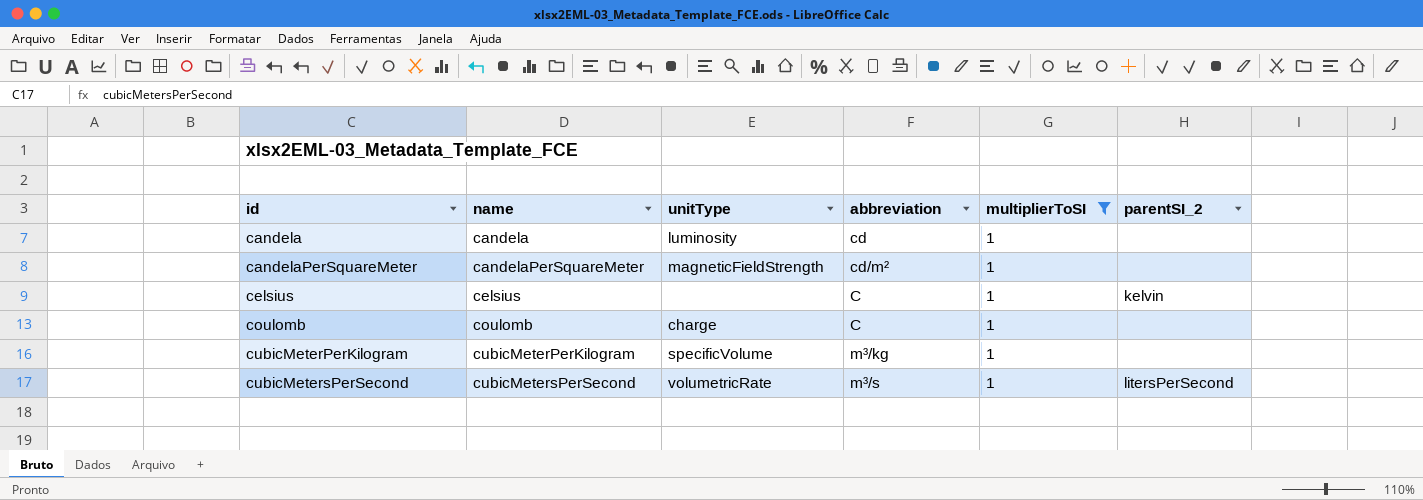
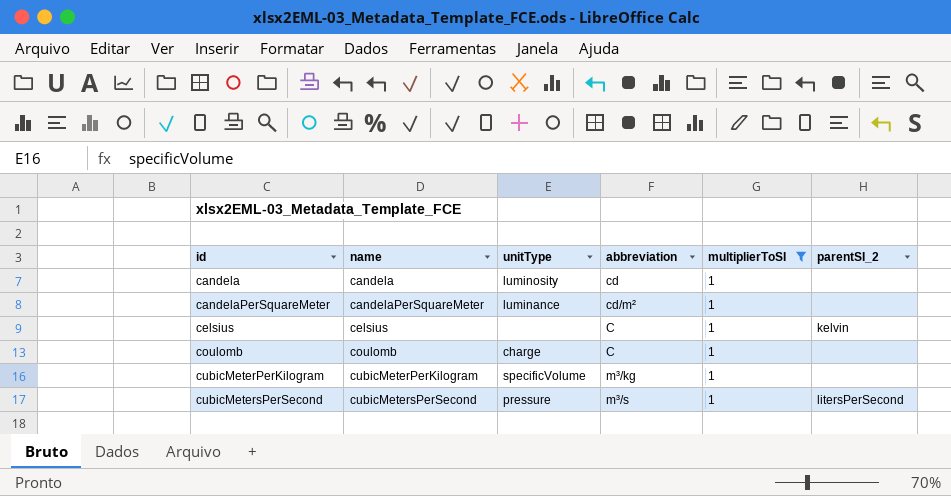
candelaPerSquareMeter | unitType: magneticFieldStrength -> luminance
cubicMetersPerSecond | unitType: volumetricRate -> pressure

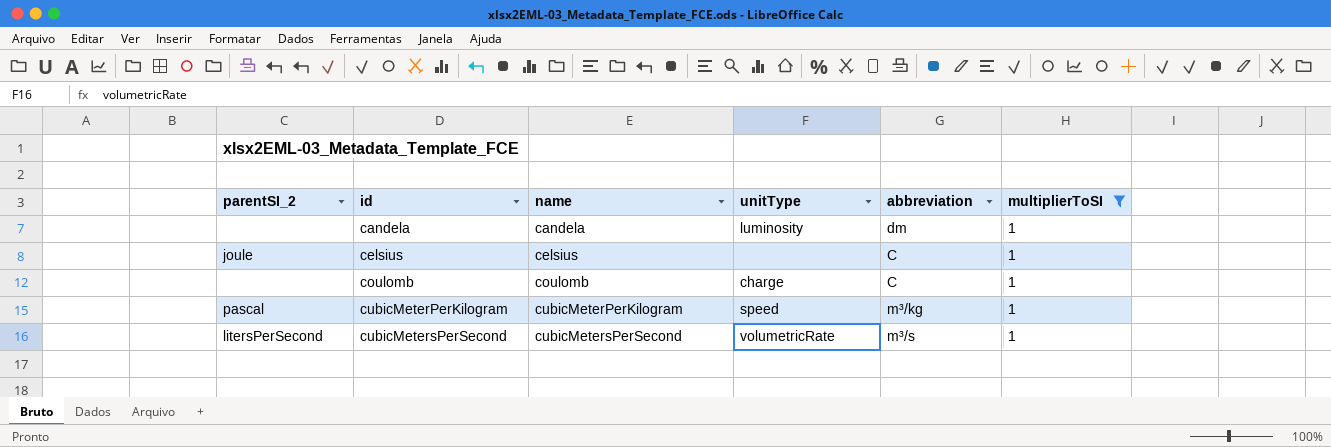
column parentSI_2 | position: 6 -> 1
row candelaPerSquareMeter: candelaPerSquareMeter | luminance | cd/m² | 1 | none -> none
candela | abbreviation: cd -> dm
celsius | parentSI_2: kelvin -> joule
cubicMeterPerKilogram | parentSI_2: none -> pascal
cubicMeterPerKilogram | unitType: specificVolume -> speed
cubicMetersPerSecond | unitType: pressure -> volumetricRate

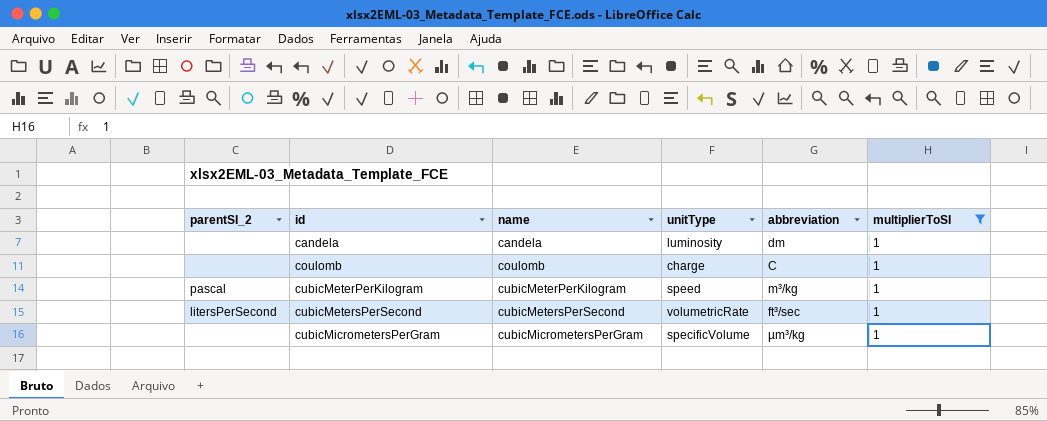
row celsius: joule | celsius | none | C | 1 -> none
cubicMetersPerSecond | abbreviation: m³/s -> ft³/sec
row cubicMicrometersPerGram: none -> none | cubicMicrometersPerGram | specificVolume | µm³/kg | 1

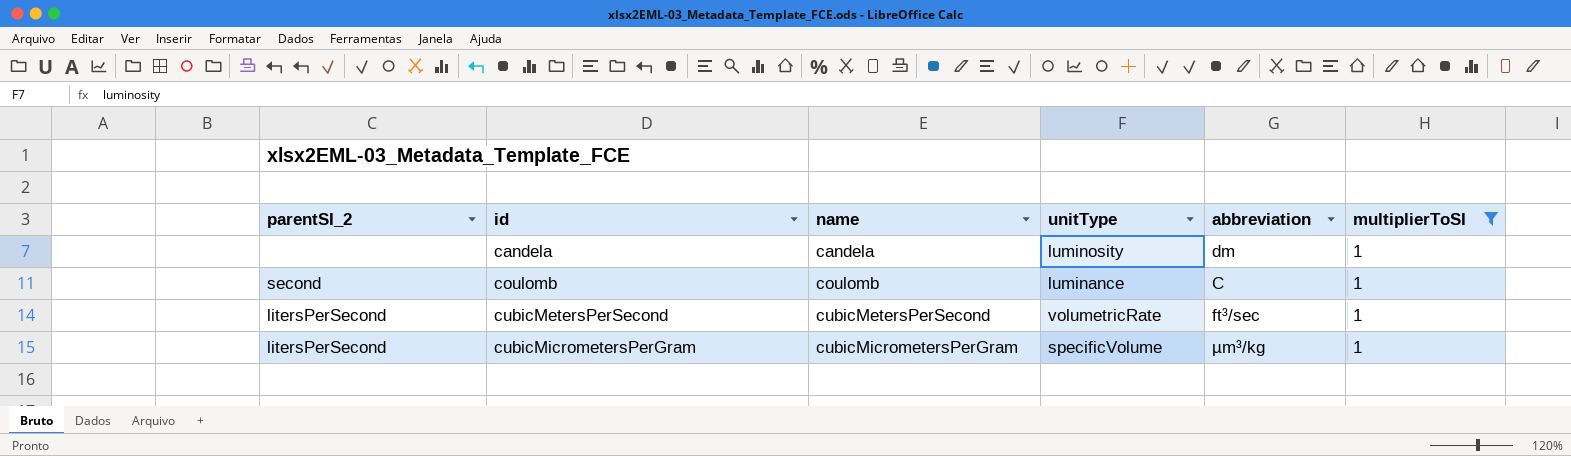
row cubicMeterPerKilogram: pascal | cubicMeterPerKilogram | speed | m³/kg | 1 -> none
coulomb | parentSI_2: none -> second
coulomb | unitType: charge -> luminance
cubicMicrometersPerGram | parentSI_2: none -> litersPerSecond

